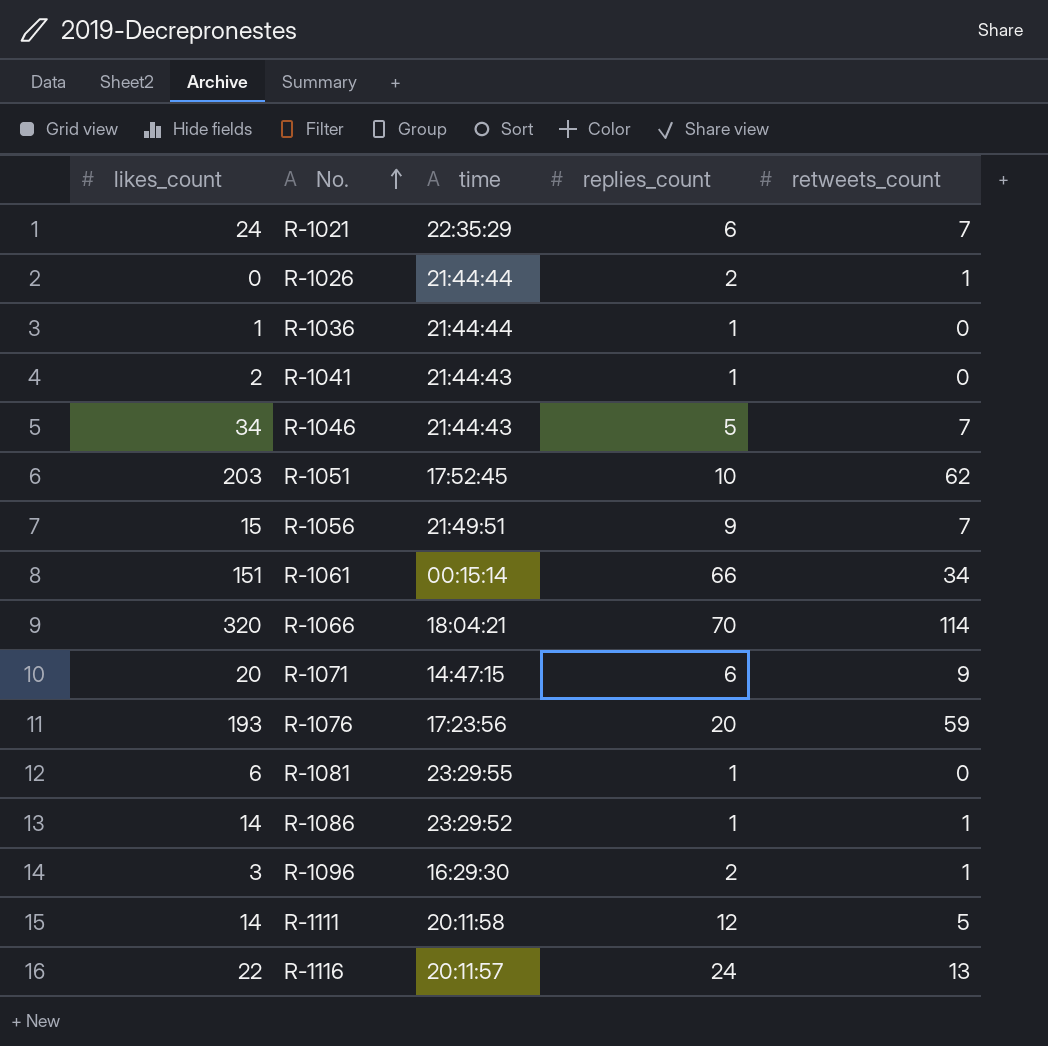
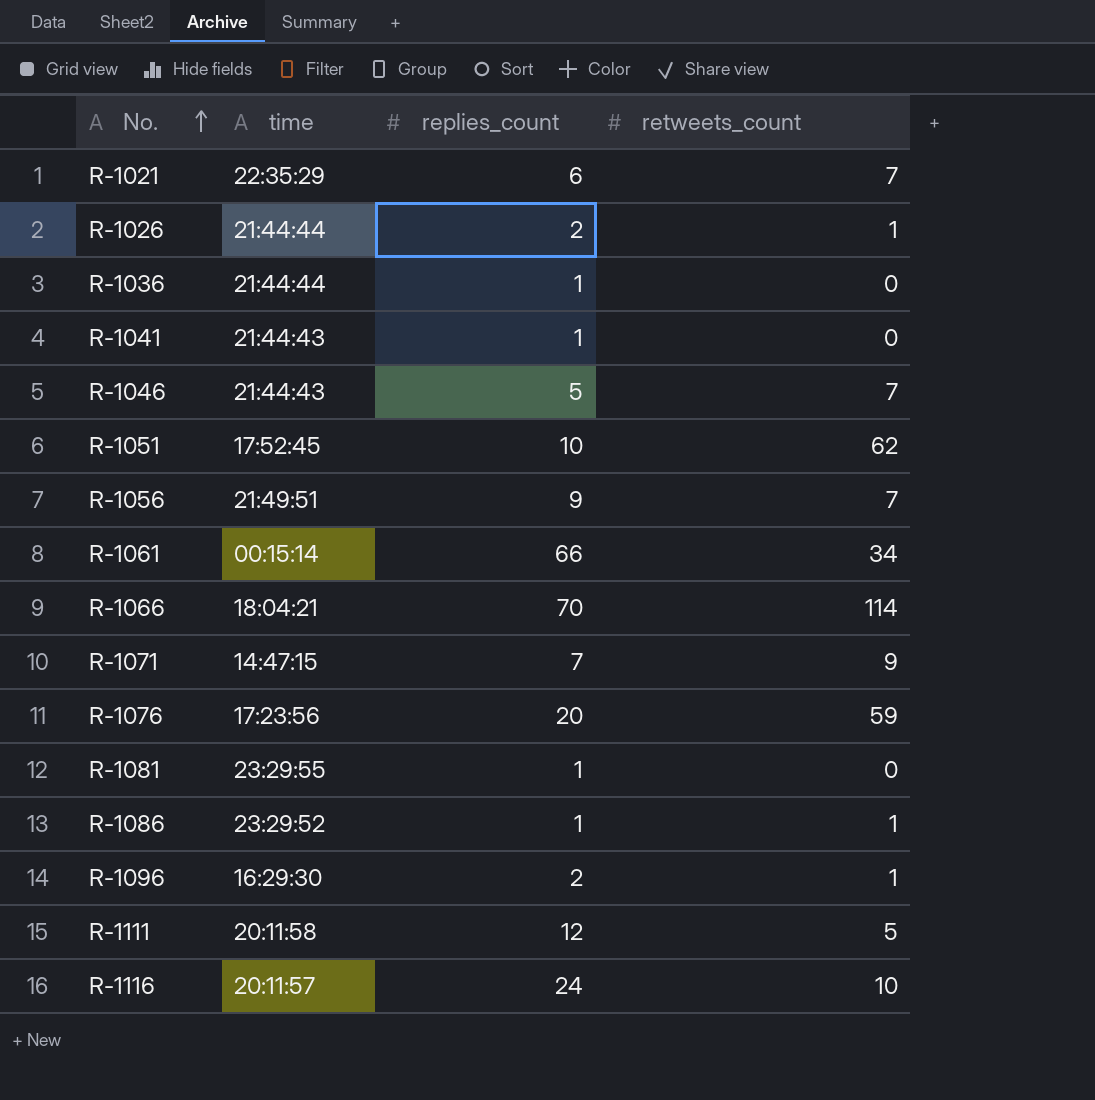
column likes_count | position: 1 -> none
R-1071 | replies_count: 6 -> 7
R-1116 | retweets_count: 13 -> 10

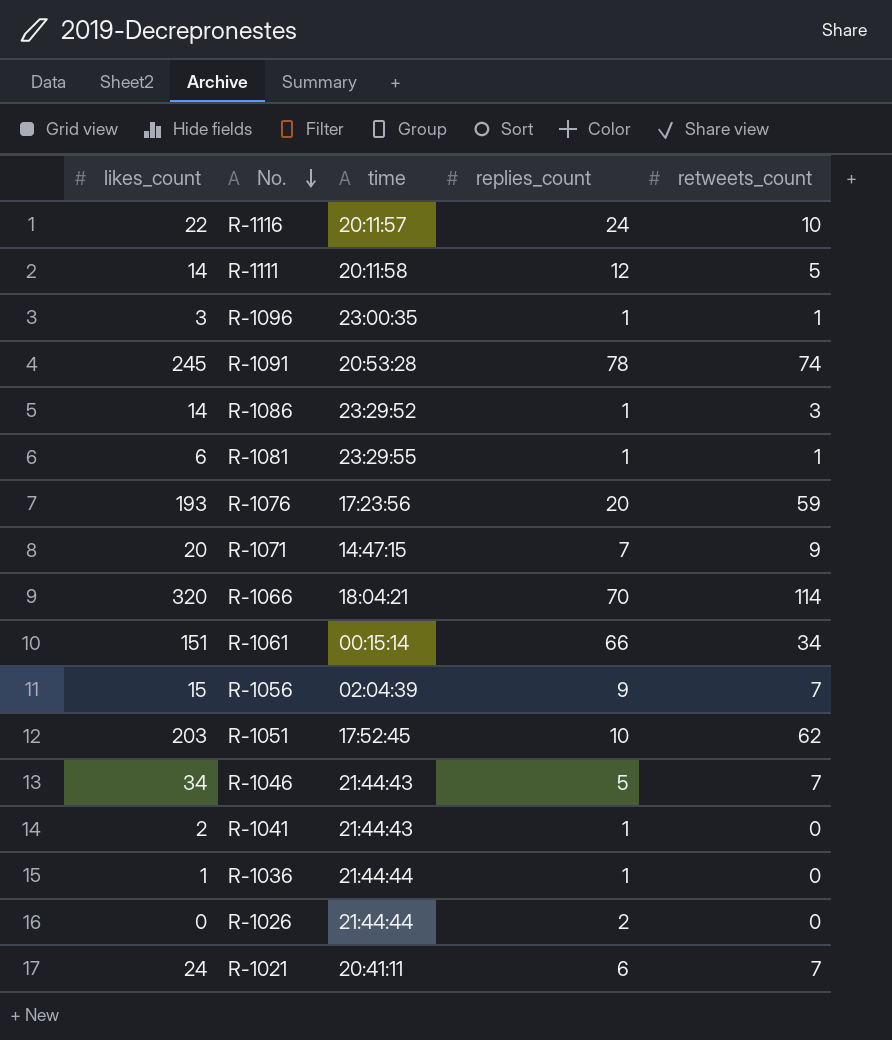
row order: No. ascending -> No. descending
column likes_count | position: none -> 1
R-1096 | time: 16:29:30 -> 23:00:35
R-1096 | replies_count: 2 -> 1
row R-1091: none -> 245 | 20:53:28 | 78 | 74
R-1086 | retweets_count: 1 -> 3
R-1081 | retweets_count: 0 -> 1
R-1056 | time: 21:49:51 -> 02:04:39
R-1026 | retweets_count: 1 -> 0
R-1021 | time: 22:35:29 -> 20:41:11

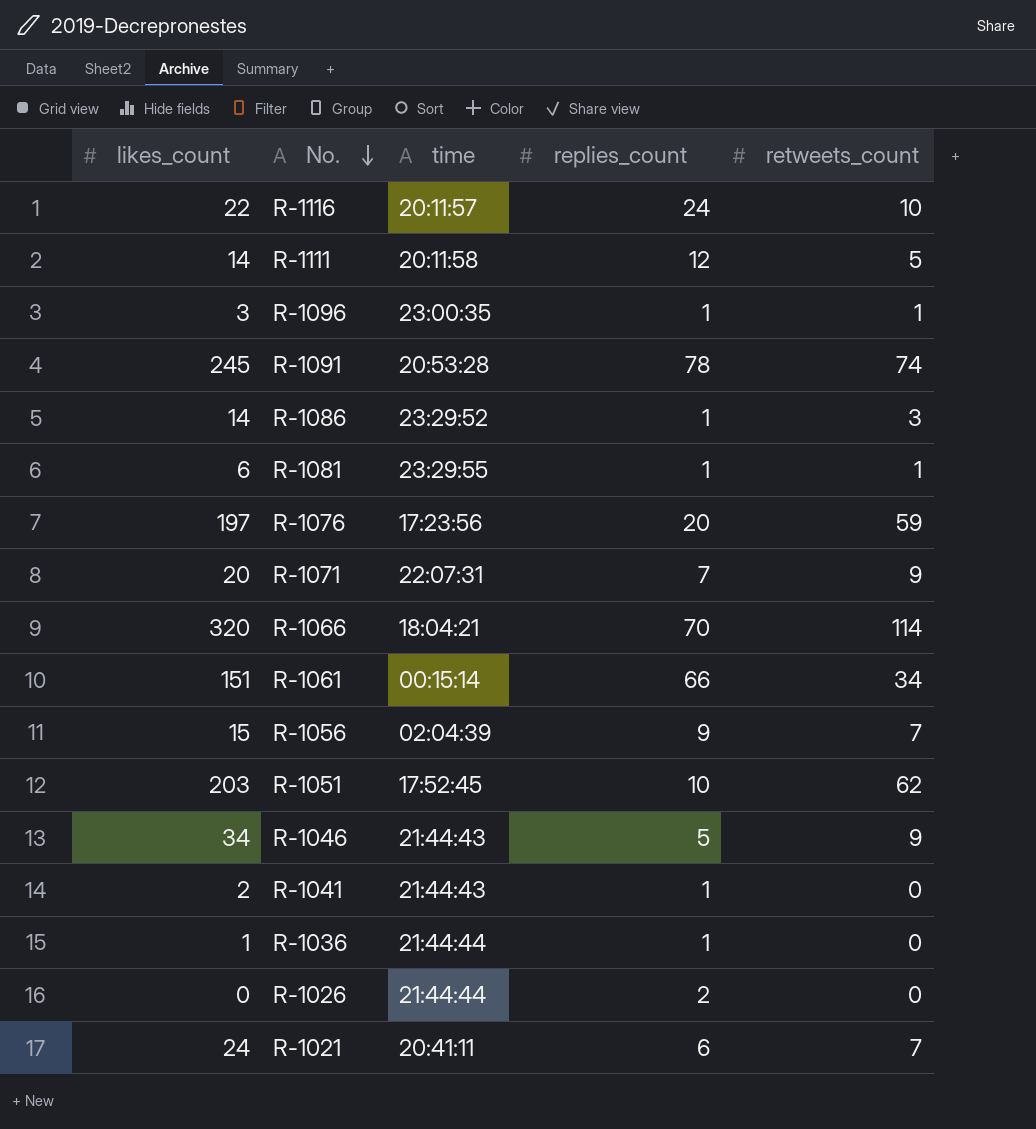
R-1076 | likes_count: 193 -> 197
R-1071 | time: 14:47:15 -> 22:07:31
R-1046 | retweets_count: 7 -> 9

